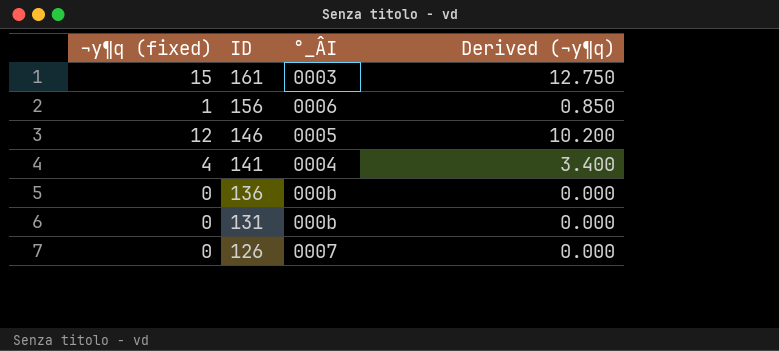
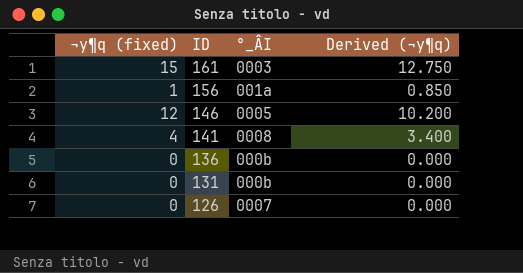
156 | °_ÂI: 0006 -> 001a
141 | °_ÂI: 0004 -> 0008

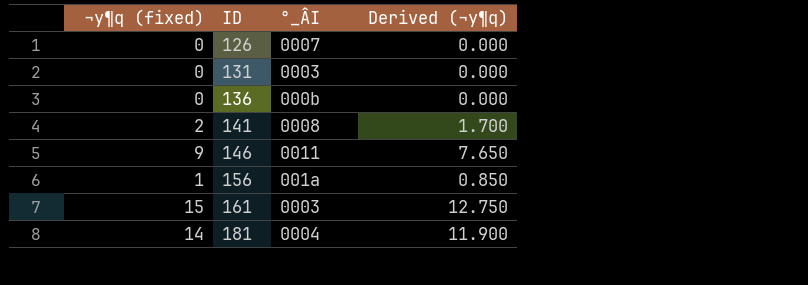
row order: ID descending -> ID ascending
131 | °_ÂI: 000b -> 0003
141 | ¬y¶q (fixed): 4 -> 2
141 | Derived (¬y¶q): 3.400 -> 1.700
146 | ¬y¶q (fixed): 12 -> 9
146 | °_ÂI: 0005 -> 0011
146 | Derived (¬y¶q): 10.200 -> 7.650
row 181: none -> 14 | 0004 | 11.900

